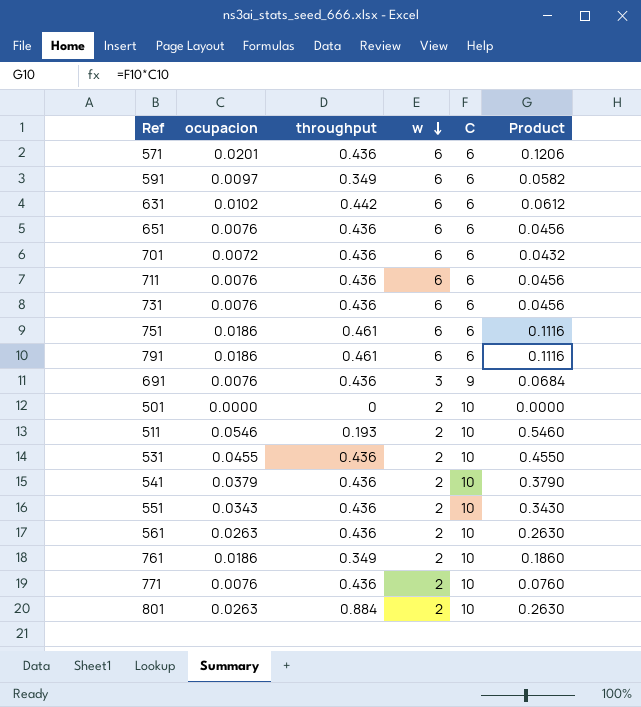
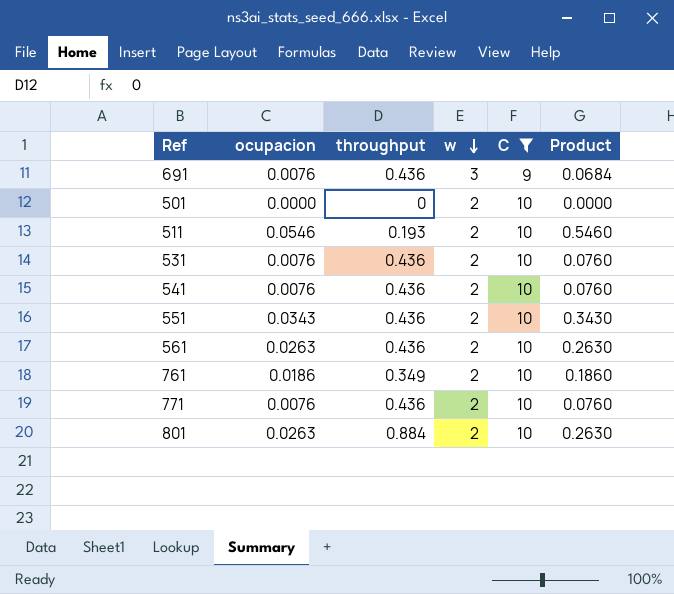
filter: none -> C != 6
531 | ocupacion: 0.0455 -> 0.0076
531 | Product: 0.4550 -> 0.0760
541 | ocupacion: 0.0379 -> 0.0076
541 | Product: 0.3790 -> 0.0760

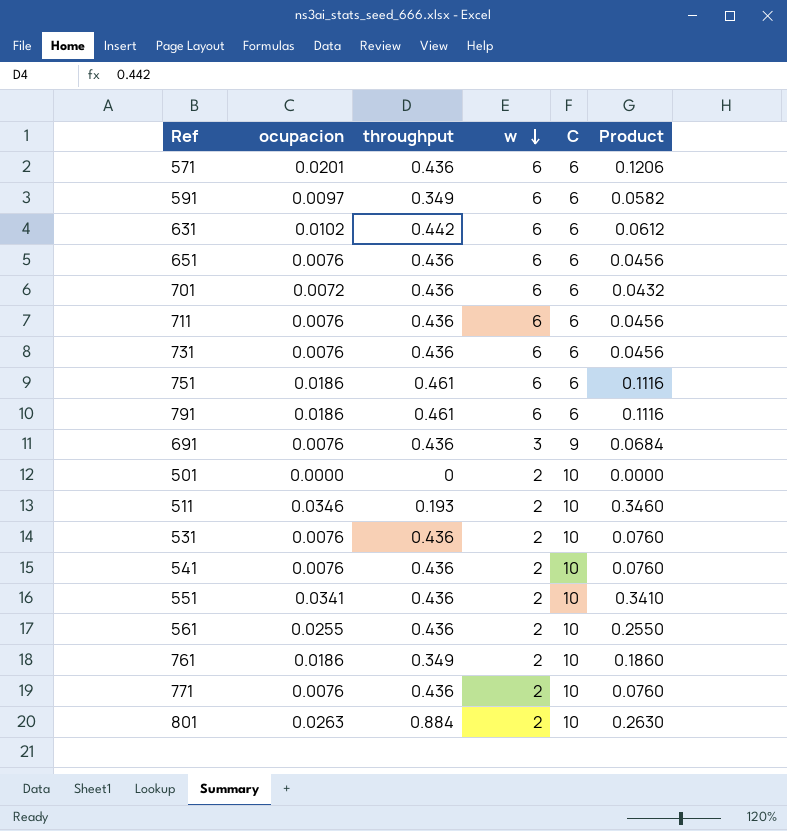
filter: C != 6 -> none
511 | ocupacion: 0.0546 -> 0.0346
511 | Product: 0.5460 -> 0.3460
551 | ocupacion: 0.0343 -> 0.0341
551 | Product: 0.3430 -> 0.3410
561 | ocupacion: 0.0263 -> 0.0255
561 | Product: 0.2630 -> 0.2550

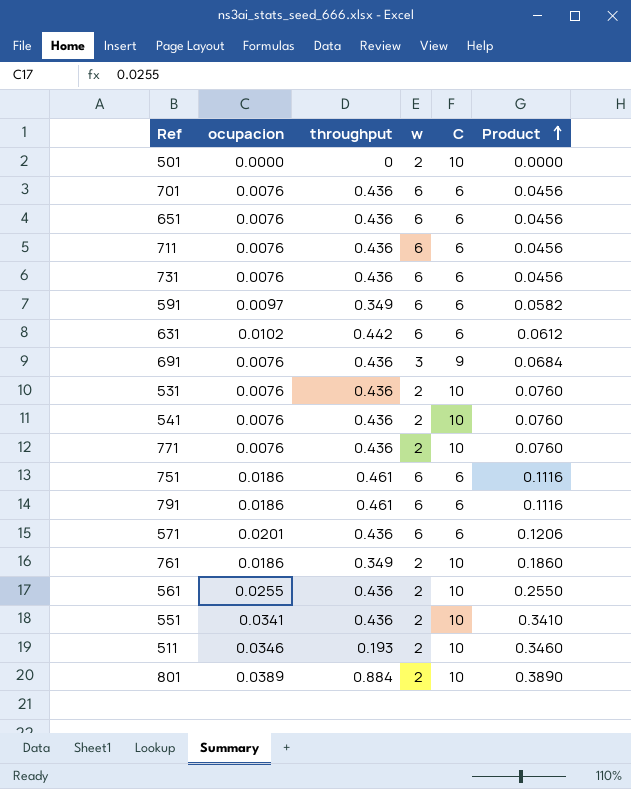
row order: w descending -> Product ascending
701 | ocupacion: 0.0072 -> 0.0076
701 | Product: 0.0432 -> 0.0456
801 | ocupacion: 0.0263 -> 0.0389
801 | Product: 0.2630 -> 0.3890

